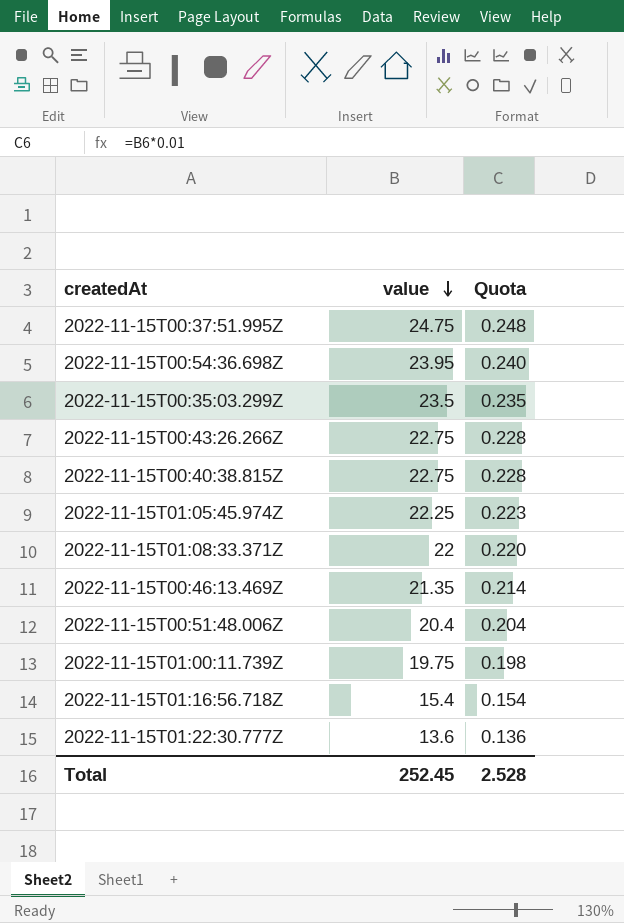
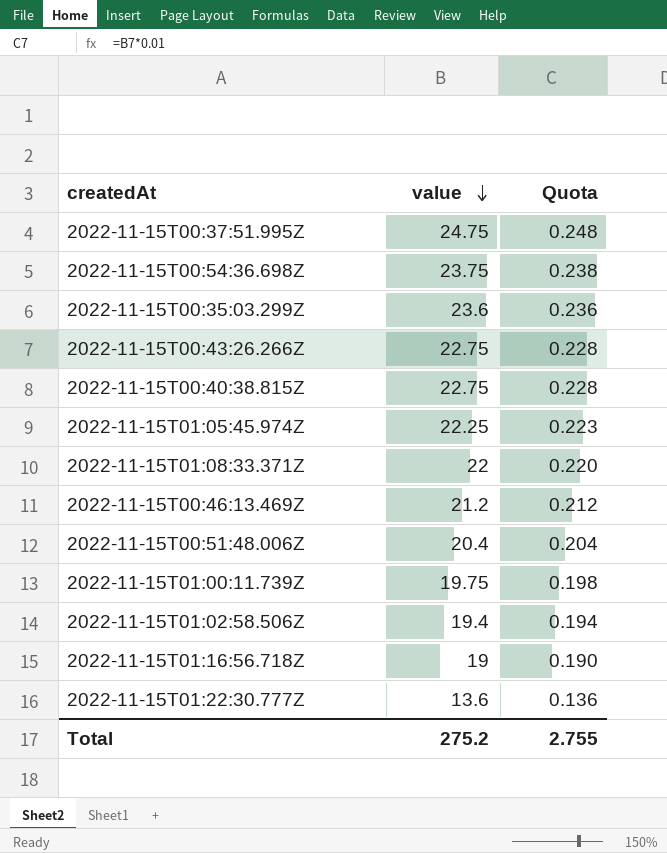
2022-11-15T00:54:36.698Z | value: 23.95 -> 23.75
2022-11-15T00:54:36.698Z | Quota: 0.240 -> 0.238
2022-11-15T00:35:03.299Z | value: 23.5 -> 23.6
2022-11-15T00:35:03.299Z | Quota: 0.235 -> 0.236
2022-11-15T00:46:13.469Z | value: 21.35 -> 21.2
2022-11-15T00:46:13.469Z | Quota: 0.214 -> 0.212
row 2022-11-15T01:02:58.506Z: none -> 19.4 | 0.194
2022-11-15T01:16:56.718Z | value: 15.4 -> 19
2022-11-15T01:16:56.718Z | Quota: 0.154 -> 0.190
Total | value: 252.45 -> 275.2
Total | Quota: 2.528 -> 2.755

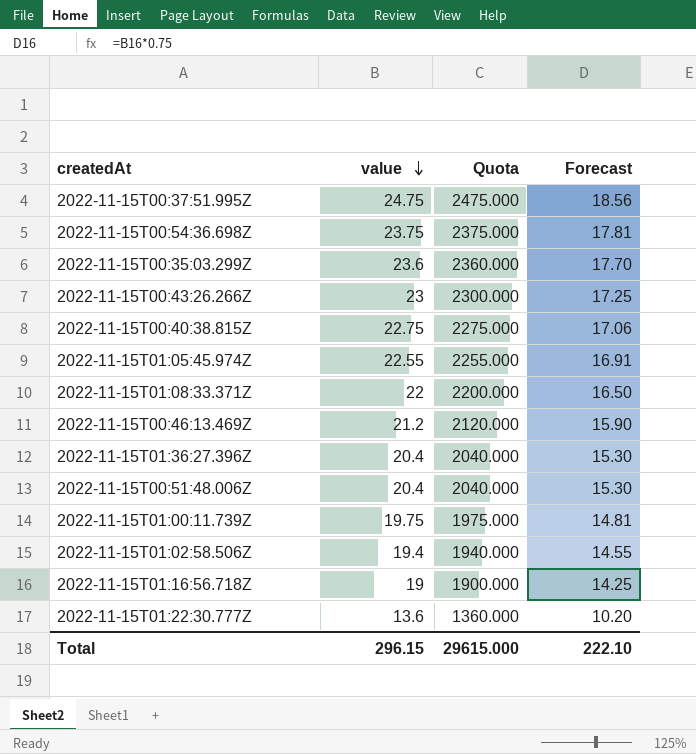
column Quota | formula: [value] * 0.01 -> [value] * 100
column Forecast | formula: none -> [value] * 0.75
2022-11-15T00:43:26.266Z | value: 22.75 -> 23
2022-11-15T01:05:45.974Z | value: 22.25 -> 22.55
row 2022-11-15T01:36:27.396Z: none -> 20.4 | 2040.000 | 15.30
Total | value: 275.2 -> 296.15
Total | Quota: 2.755 -> 29615.000

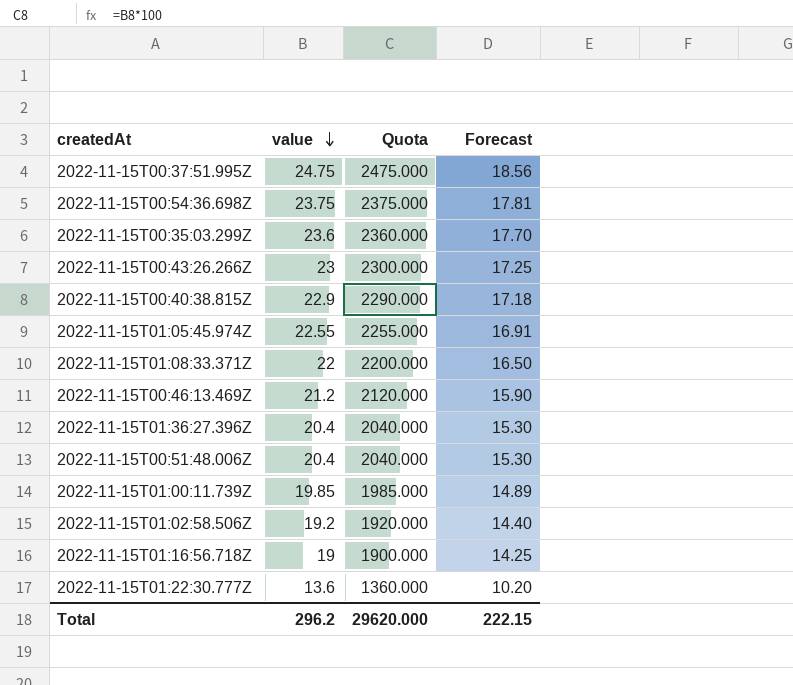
2022-11-15T00:40:38.815Z | value: 22.75 -> 22.9
2022-11-15T00:40:38.815Z | Quota: 2275.000 -> 2290.000
2022-11-15T00:40:38.815Z | Forecast: 17.06 -> 17.18
2022-11-15T01:00:11.739Z | value: 19.75 -> 19.85
2022-11-15T01:00:11.739Z | Quota: 1975.000 -> 1985.000
2022-11-15T01:00:11.739Z | Forecast: 14.81 -> 14.89
2022-11-15T01:02:58.506Z | value: 19.4 -> 19.2
2022-11-15T01:02:58.506Z | Quota: 1940.000 -> 1920.000
2022-11-15T01:02:58.506Z | Forecast: 14.55 -> 14.40
Total | value: 296.15 -> 296.2
Total | Quota: 29615.000 -> 29620.000
Total | Forecast: 222.10 -> 222.15

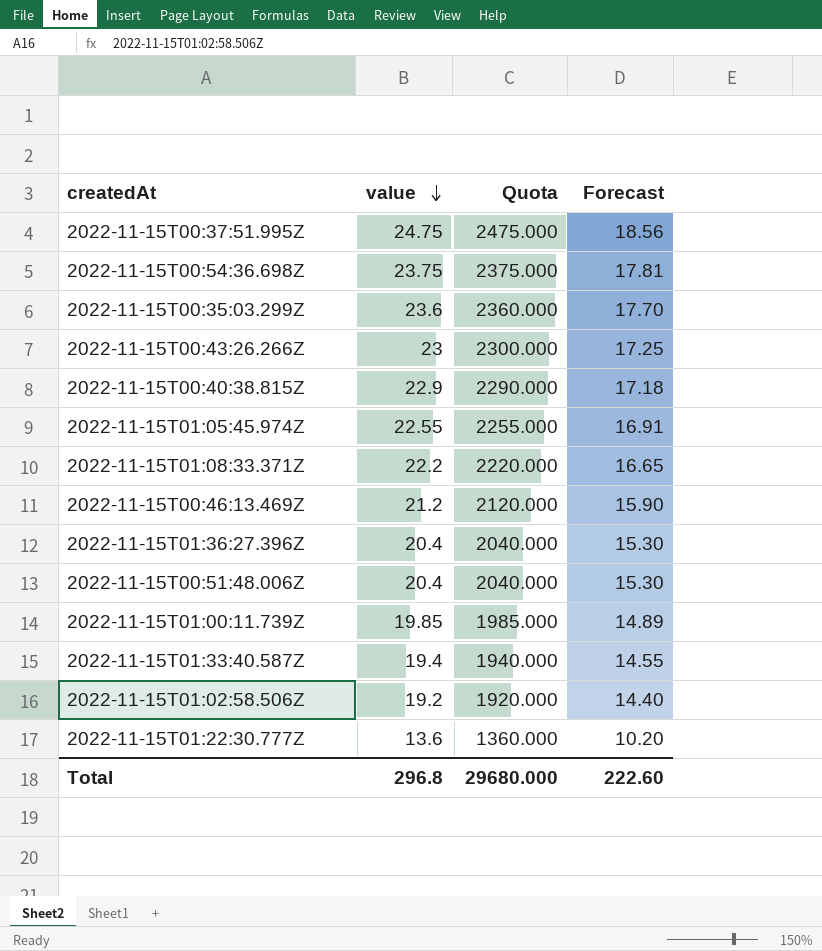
row 2022-11-15T01:16:56.718Z: 19 | 1900.000 | 14.25 -> none
2022-11-15T01:08:33.371Z | value: 22 -> 22.2
2022-11-15T01:08:33.371Z | Quota: 2200.000 -> 2220.000
2022-11-15T01:08:33.371Z | Forecast: 16.50 -> 16.65
row 2022-11-15T01:33:40.587Z: none -> 19.4 | 1940.000 | 14.55
Total | value: 296.2 -> 296.8
Total | Quota: 29620.000 -> 29680.000
Total | Forecast: 222.15 -> 222.60

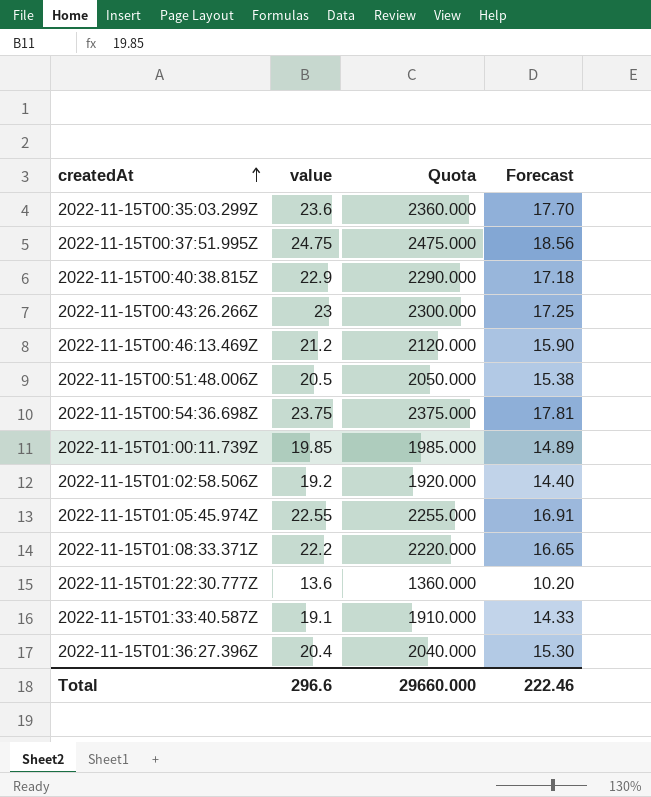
row order: value descending -> createdAt ascending
2022-11-15T00:51:48.006Z | value: 20.4 -> 20.5
2022-11-15T00:51:48.006Z | Quota: 2040.000 -> 2050.000
2022-11-15T00:51:48.006Z | Forecast: 15.30 -> 15.38
2022-11-15T01:33:40.587Z | value: 19.4 -> 19.1
2022-11-15T01:33:40.587Z | Quota: 1940.000 -> 1910.000
2022-11-15T01:33:40.587Z | Forecast: 14.55 -> 14.33
Total | value: 296.8 -> 296.6
Total | Quota: 29680.000 -> 29660.000
Total | Forecast: 222.60 -> 222.46

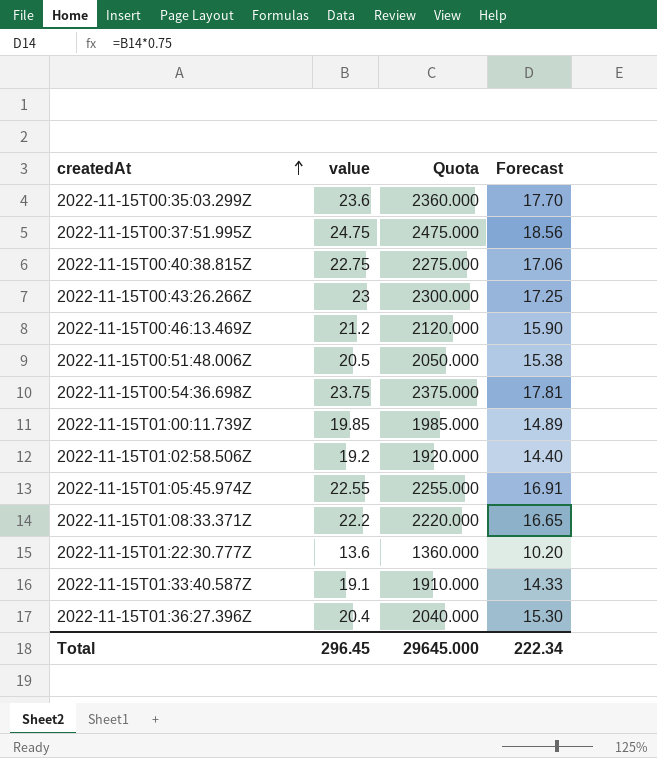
2022-11-15T00:40:38.815Z | value: 22.9 -> 22.75
2022-11-15T00:40:38.815Z | Quota: 2290.000 -> 2275.000
2022-11-15T00:40:38.815Z | Forecast: 17.18 -> 17.06
Total | value: 296.6 -> 296.45
Total | Quota: 29660.000 -> 29645.000
Total | Forecast: 222.46 -> 222.34

